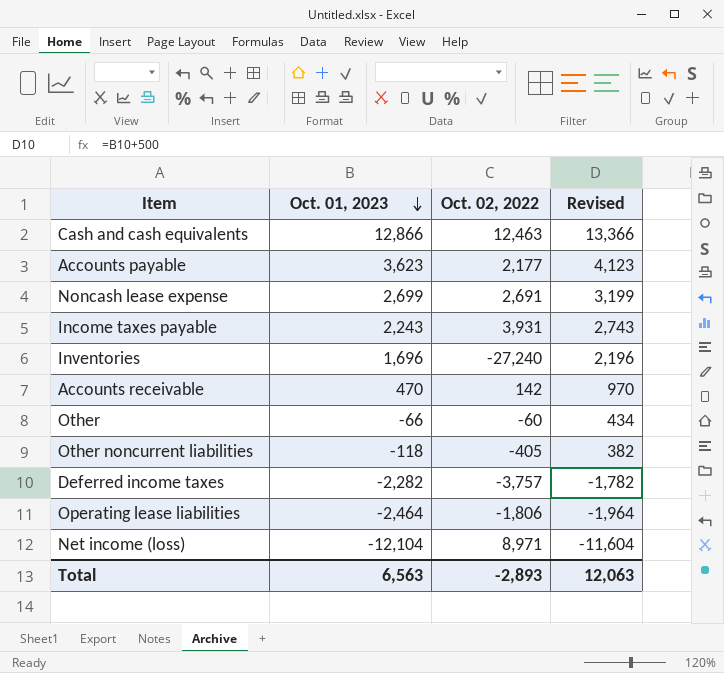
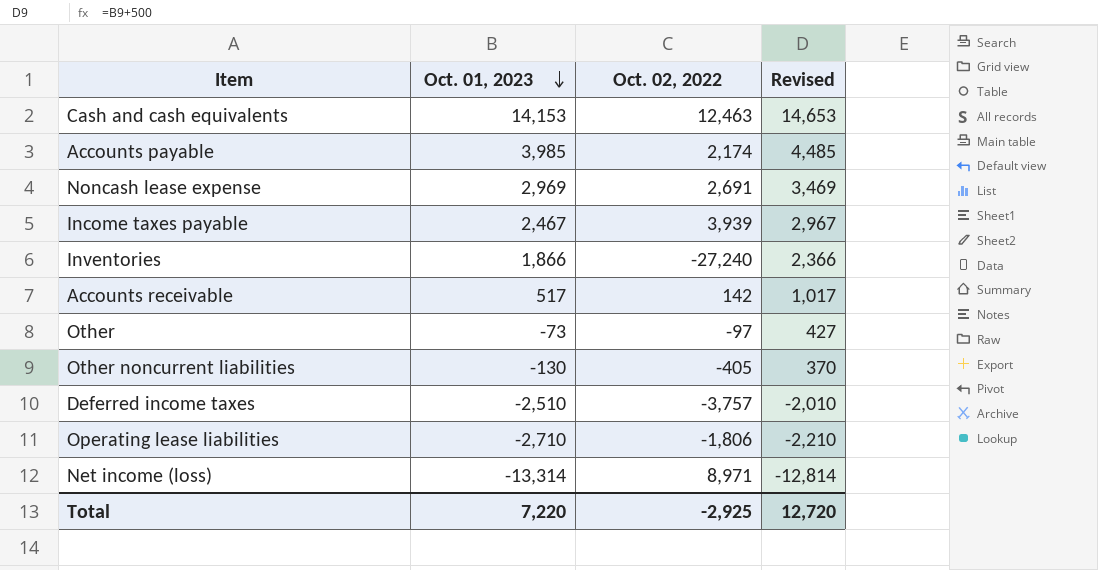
Cash and cash equivalents | Oct. 01, 2023: 12,866 -> 14,153
Cash and cash equivalents | Revised: 13,366 -> 14,653
Accounts payable | Oct. 01, 2023: 3,623 -> 3,985
Accounts payable | Oct. 02, 2022: 2,177 -> 2,174
Accounts payable | Revised: 4,123 -> 4,485
Noncash lease expense | Oct. 01, 2023: 2,699 -> 2,969
Noncash lease expense | Revised: 3,199 -> 3,469
Income taxes payable | Oct. 01, 2023: 2,243 -> 2,467
Income taxes payable | Oct. 02, 2022: 3,931 -> 3,939
Income taxes payable | Revised: 2,743 -> 2,967
Inventories | Oct. 01, 2023: 1,696 -> 1,866
Inventories | Revised: 2,196 -> 2,366
Accounts receivable | Oct. 01, 2023: 470 -> 517
Accounts receivable | Revised: 970 -> 1,017
Other | Oct. 01, 2023: -66 -> -73
Other | Oct. 02, 2022: -60 -> -97
Other | Revised: 434 -> 427
Other noncurrent liabilities | Oct. 01, 2023: -118 -> -130
Other noncurrent liabilities | Revised: 382 -> 370
Deferred income taxes | Oct. 01, 2023: -2,282 -> -2,510
Deferred income taxes | Revised: -1,782 -> -2,010
Operating lease liabilities | Oct. 01, 2023: -2,464 -> -2,710
Operating lease liabilities | Revised: -1,964 -> -2,210
Net income (loss) | Oct. 01, 2023: -12,104 -> -13,314
Net income (loss) | Revised: -11,604 -> -12,814
Total | Oct. 01, 2023: 6,563 -> 7,220
Total | Oct. 02, 2022: -2,893 -> -2,925
Total | Revised: 12,063 -> 12,720

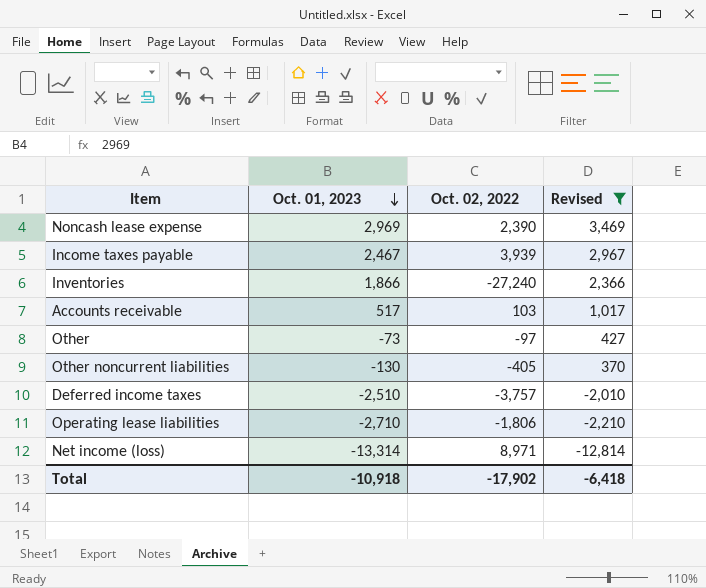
filter: none -> Revised <= 3,469
Noncash lease expense | Oct. 02, 2022: 2,691 -> 2,390
Accounts receivable | Oct. 02, 2022: 142 -> 103
Total | Oct. 01, 2023: 7,220 -> -10,918
Total | Oct. 02, 2022: -2,925 -> -17,902
Total | Revised: 12,720 -> -6,418

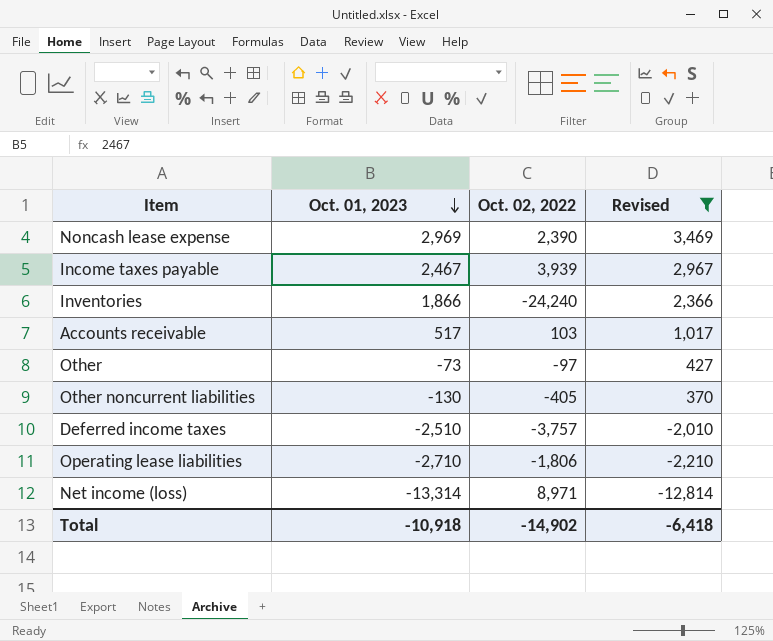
Inventories | Oct. 02, 2022: -27,240 -> -24,240
Total | Oct. 02, 2022: -17,902 -> -14,902

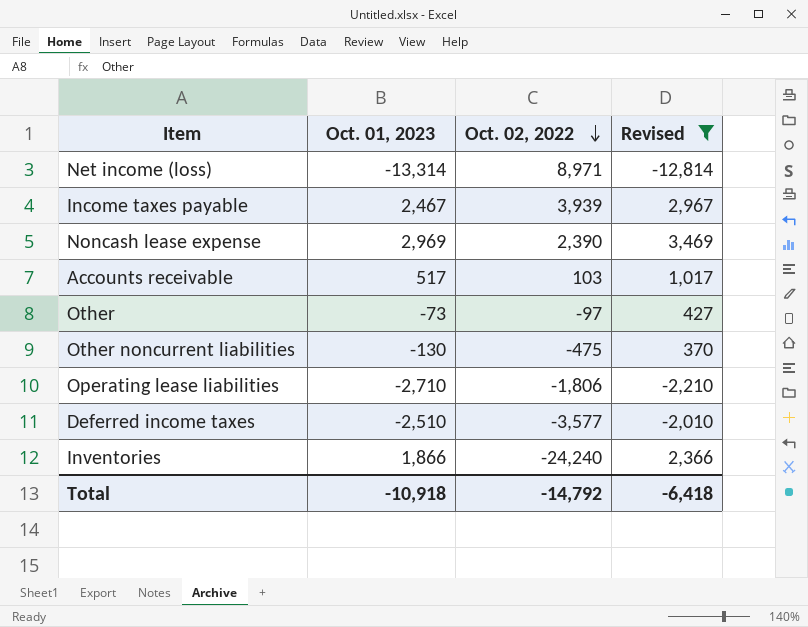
row order: Oct. 01, 2023 descending -> Oct. 02, 2022 descending
Other noncurrent liabilities | Oct. 02, 2022: -405 -> -475
Deferred income taxes | Oct. 02, 2022: -3,757 -> -3,577
Total | Oct. 02, 2022: -14,902 -> -14,792

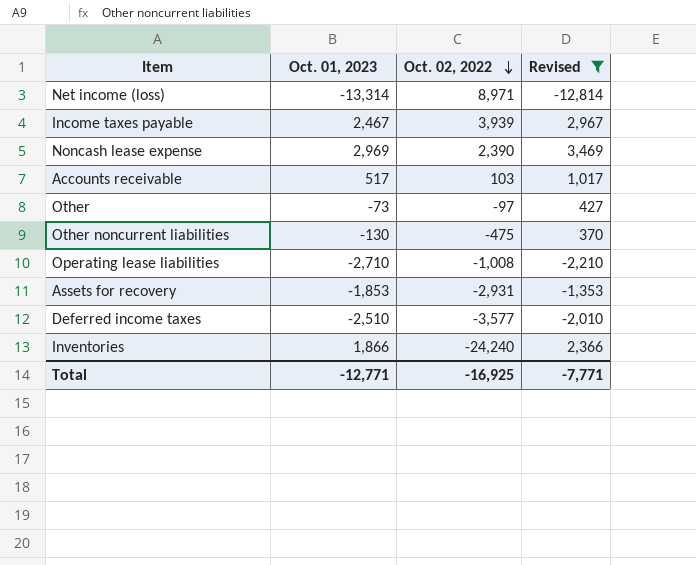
Operating lease liabilities | Oct. 02, 2022: -1,806 -> -1,008
row Assets for recovery: none -> -1,853 | -2,931 | -1,353
Total | Oct. 01, 2023: -10,918 -> -12,771
Total | Oct. 02, 2022: -14,792 -> -16,925
Total | Revised: -6,418 -> -7,771

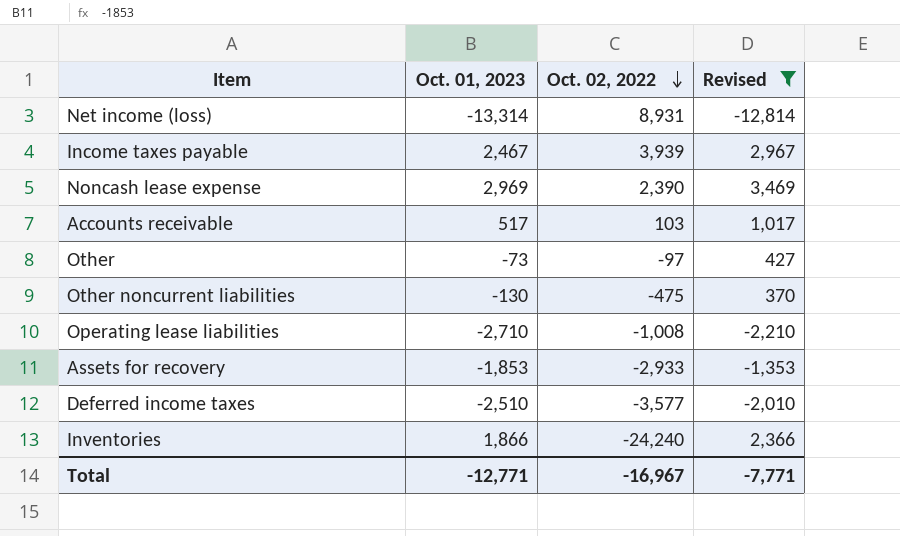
Net income (loss) | Oct. 02, 2022: 8,971 -> 8,931
Assets for recovery | Oct. 02, 2022: -2,931 -> -2,933
Total | Oct. 02, 2022: -16,925 -> -16,967

